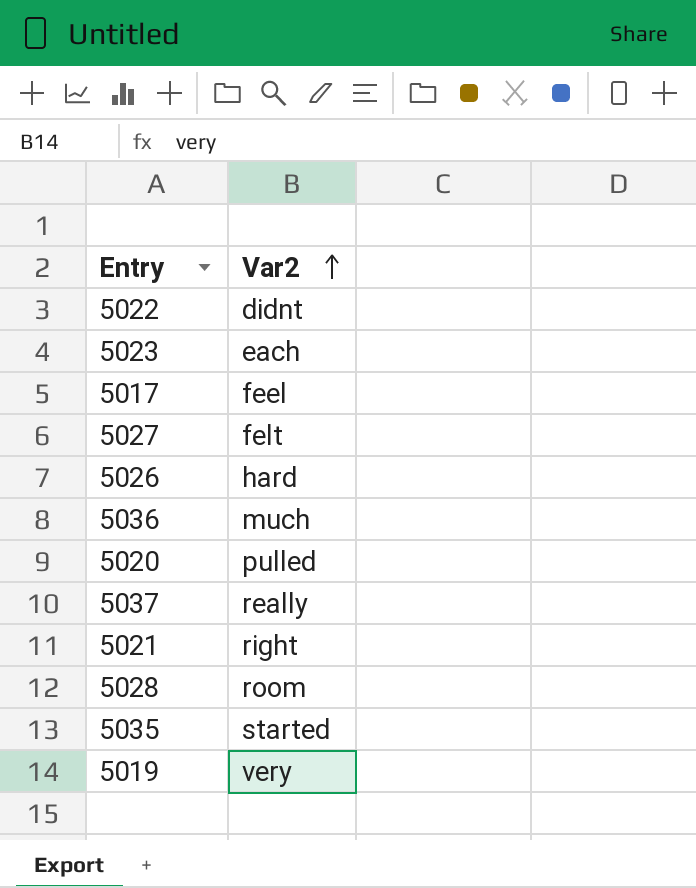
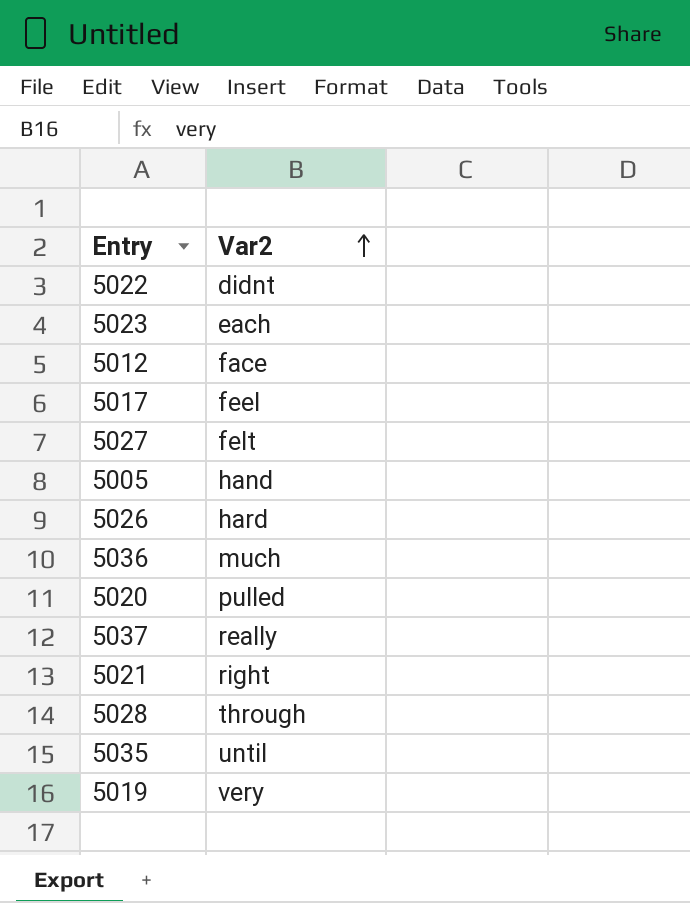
row 5012: none -> face
row 5005: none -> hand
5028 | Var2: room -> through
5035 | Var2: started -> until

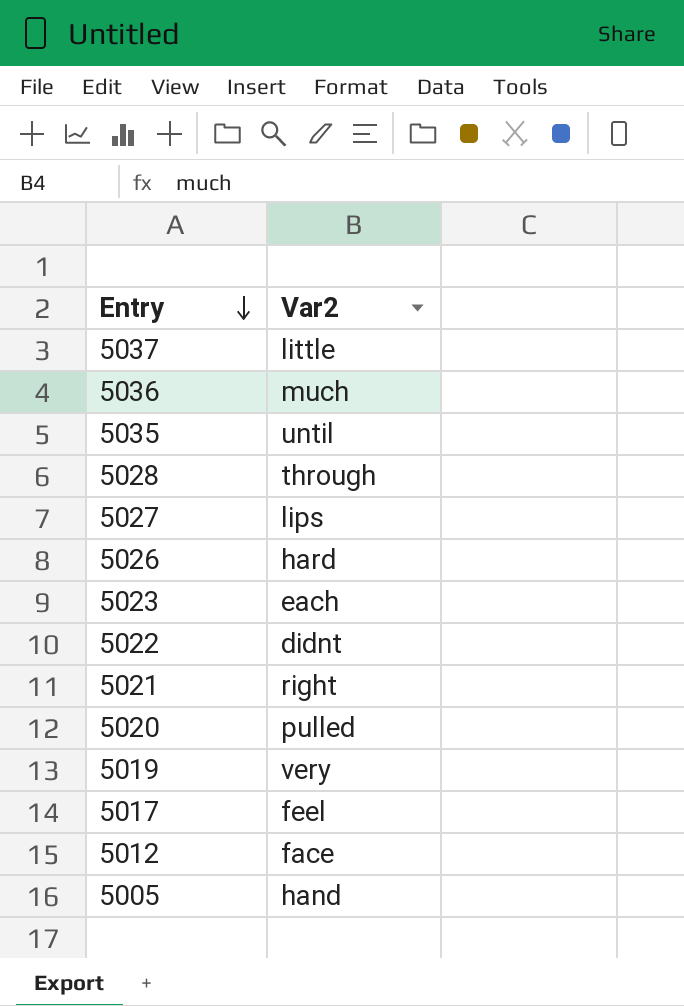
row order: Var2 ascending -> Entry descending
5037 | Var2: really -> little
5027 | Var2: felt -> lips

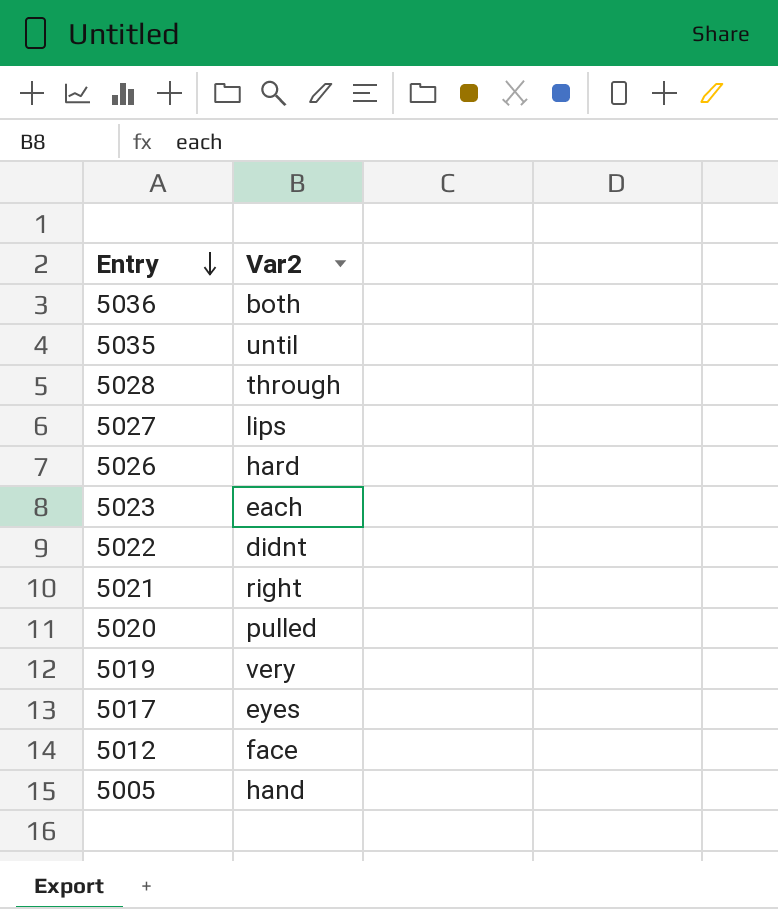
row 5037: little -> none
5036 | Var2: much -> both
5017 | Var2: feel -> eyes

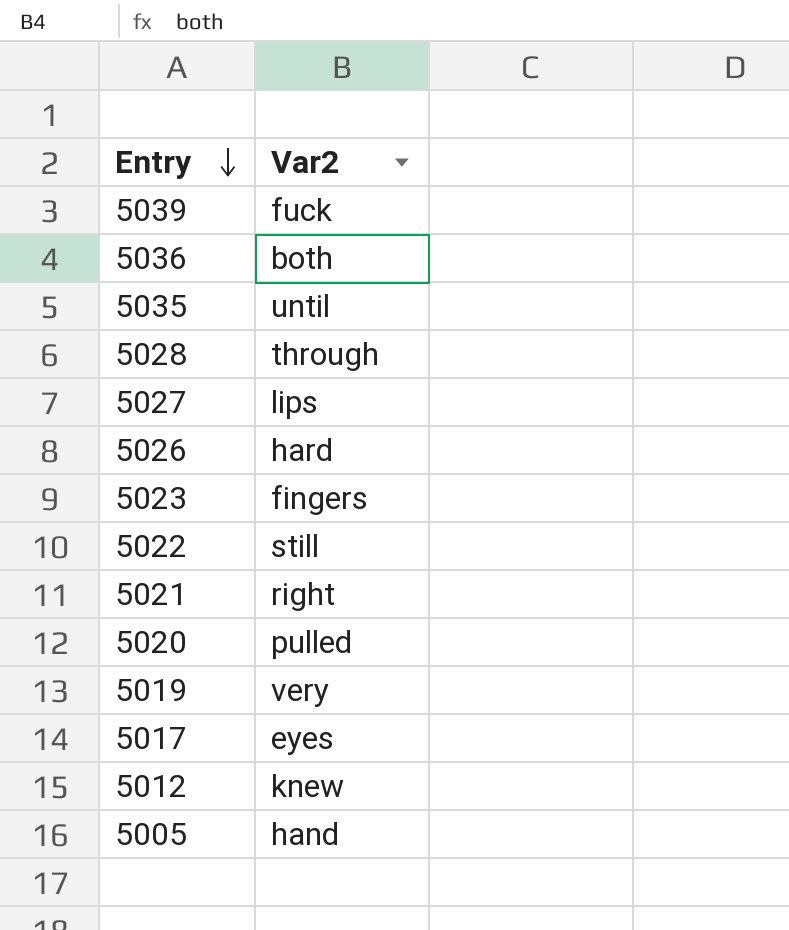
row 5039: none -> fuck
5023 | Var2: each -> fingers
5022 | Var2: didnt -> still
5012 | Var2: face -> knew

